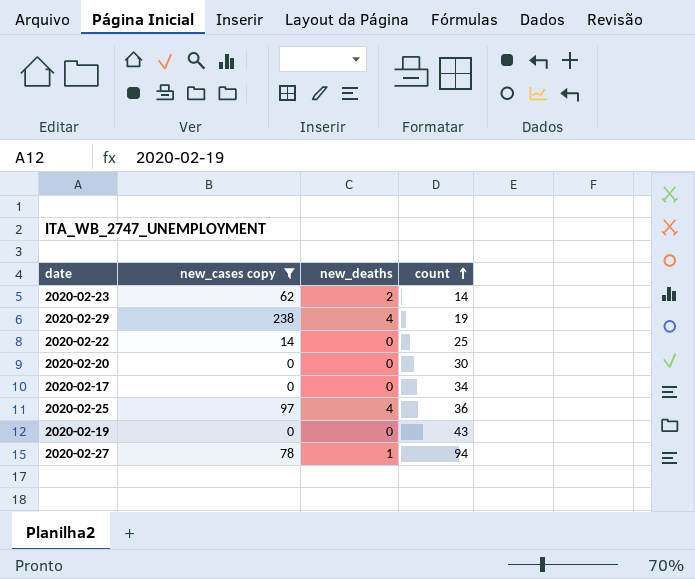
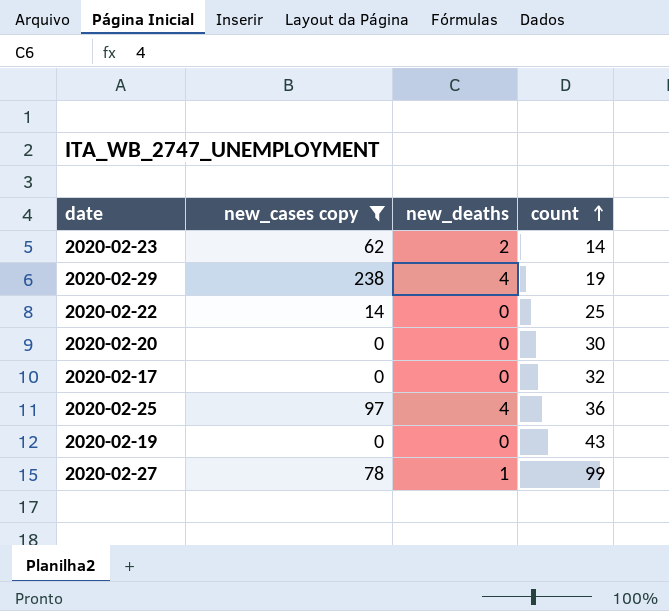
2020-02-17 | count: 34 -> 32
2020-02-27 | count: 94 -> 99

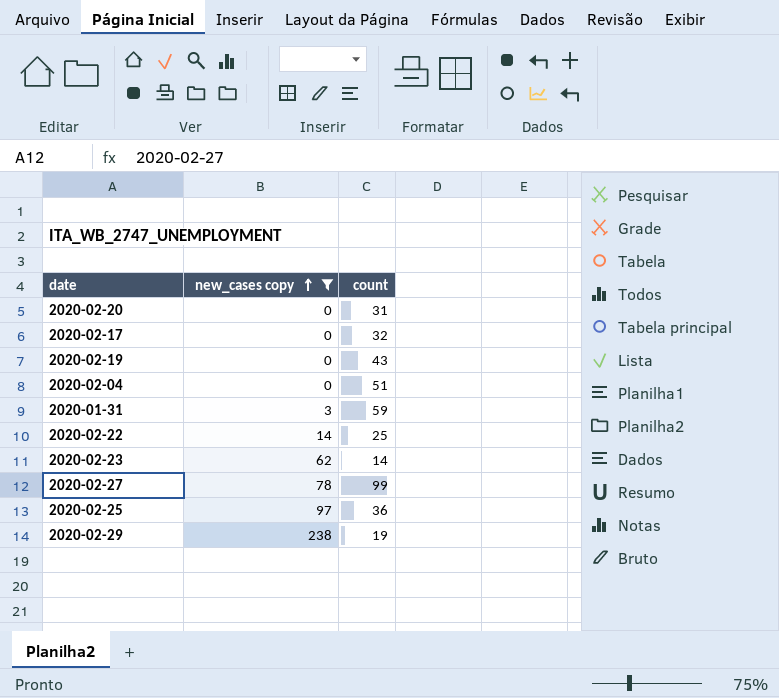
row order: count ascending -> new_cases copy ascending
column new_deaths | position: 3 -> none
2020-02-20 | count: 30 -> 31
row 2020-02-04: none -> 0 | 51
row 2020-01-31: none -> 3 | 59

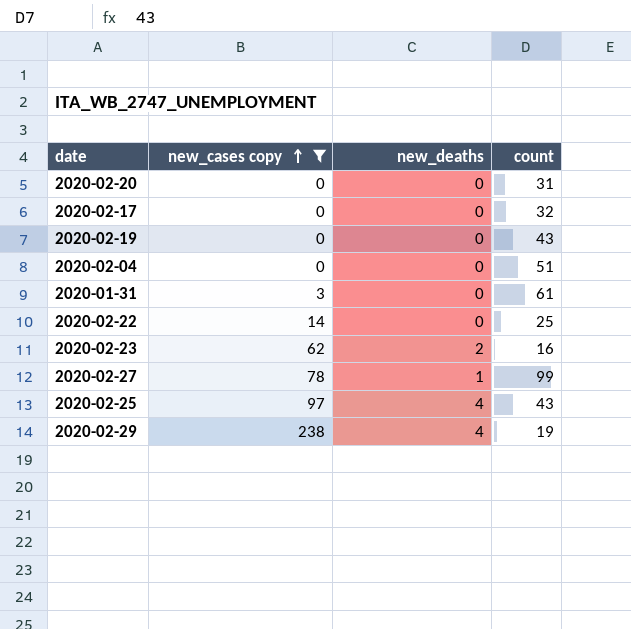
column new_deaths | position: none -> 3
2020-01-31 | count: 59 -> 61
2020-02-23 | count: 14 -> 16
2020-02-25 | count: 36 -> 43

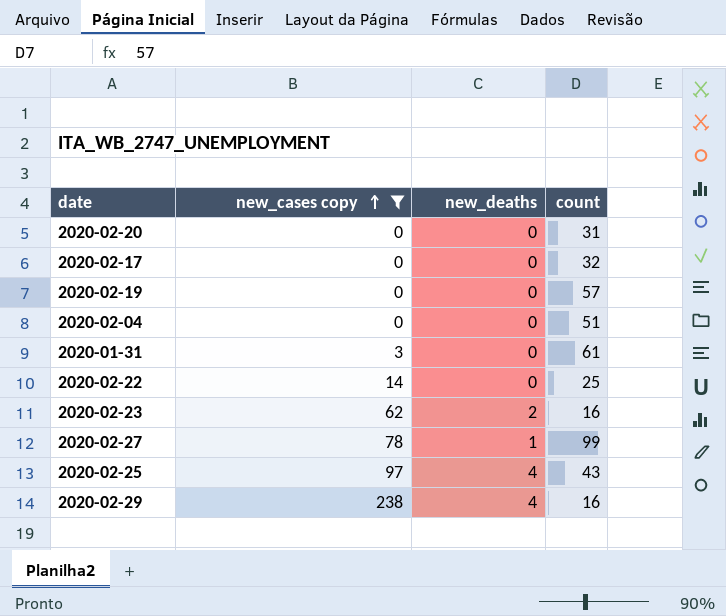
2020-02-19 | count: 43 -> 57
2020-02-29 | count: 19 -> 16

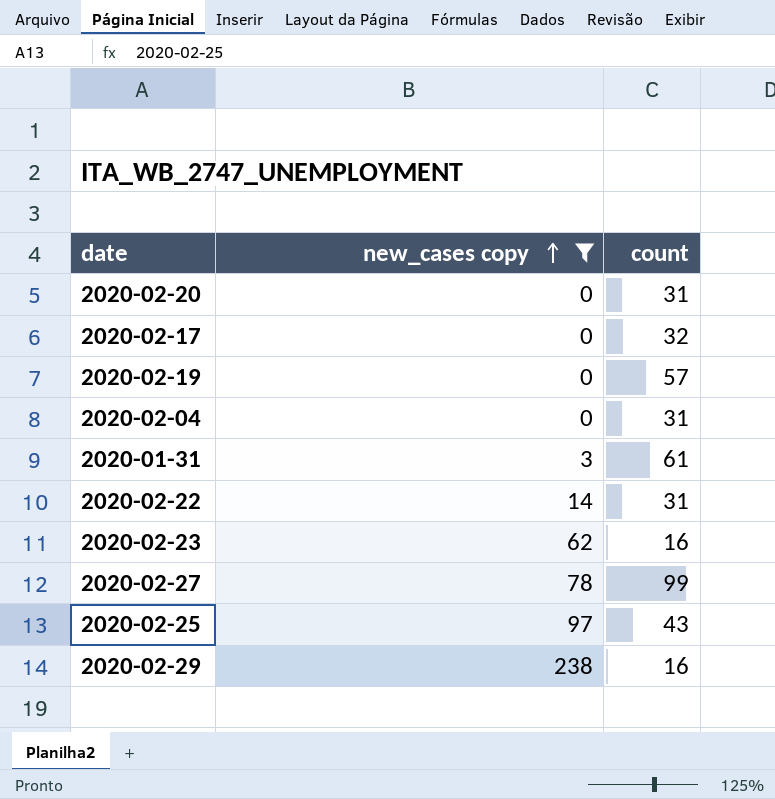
column new_deaths | position: 3 -> none
2020-02-04 | count: 51 -> 31
2020-02-22 | count: 25 -> 31

